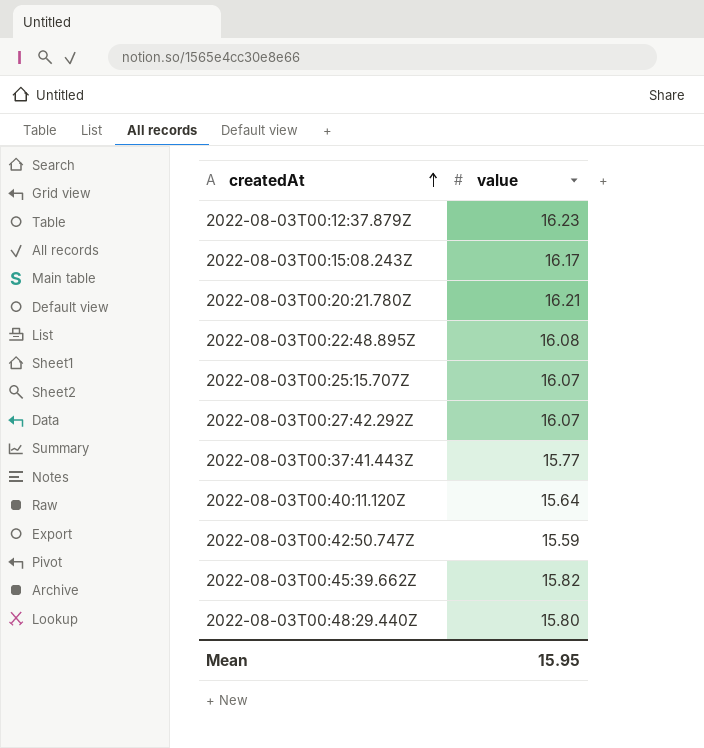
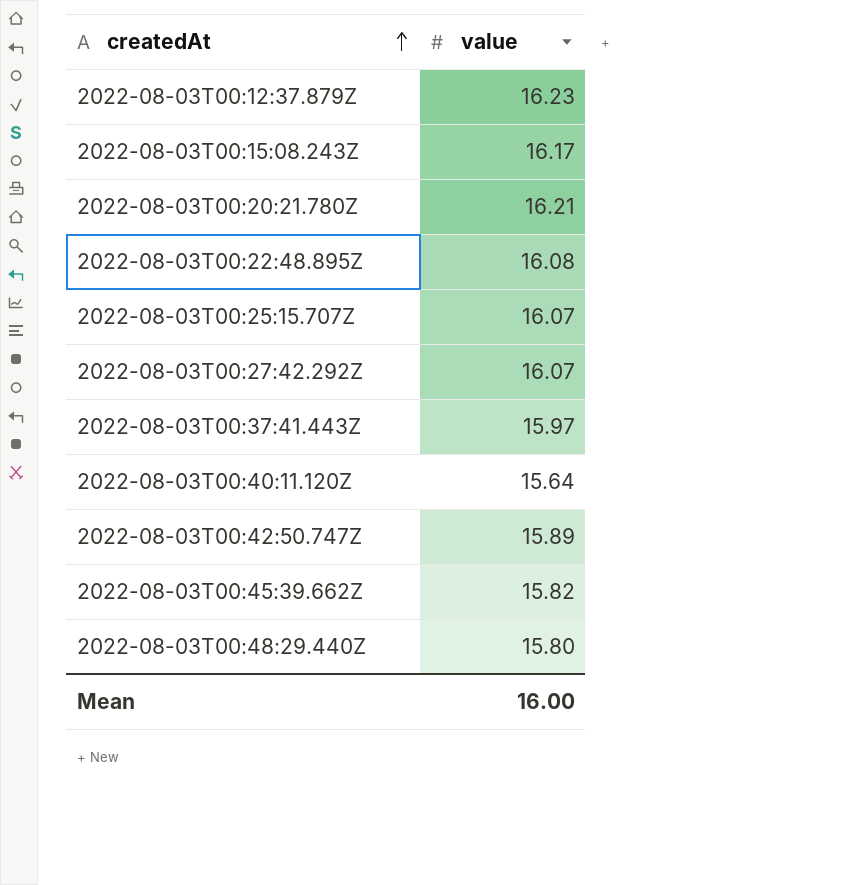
2022-08-03T00:37:41.443Z | value: 15.77 -> 15.97
2022-08-03T00:42:50.747Z | value: 15.59 -> 15.89
Mean | value: 15.95 -> 16.00

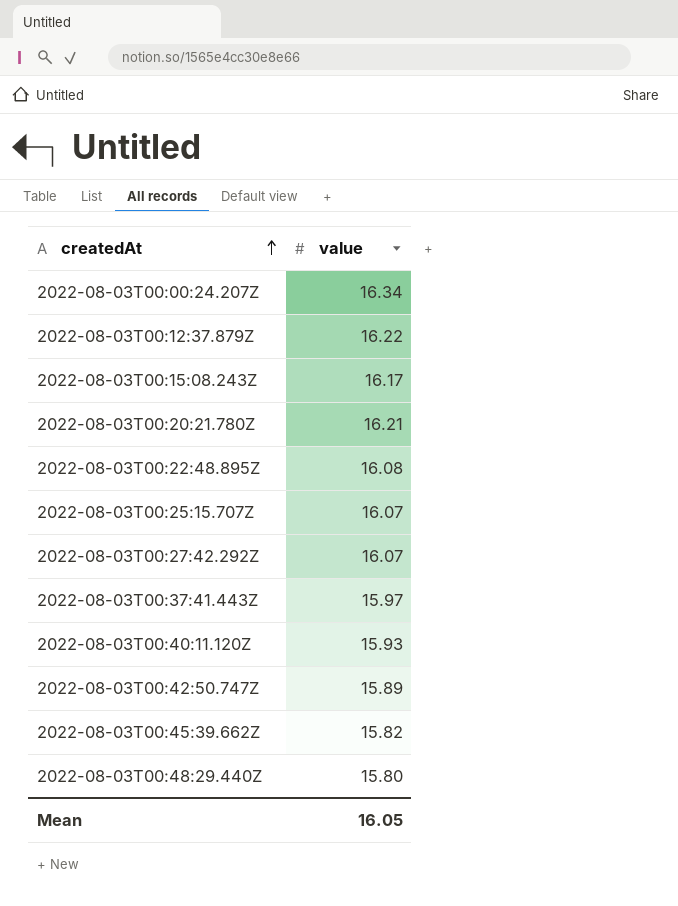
row 2022-08-03T00:00:24.207Z: none -> 16.34
2022-08-03T00:12:37.879Z | value: 16.23 -> 16.22
2022-08-03T00:40:11.120Z | value: 15.64 -> 15.93
Mean | value: 16.00 -> 16.05

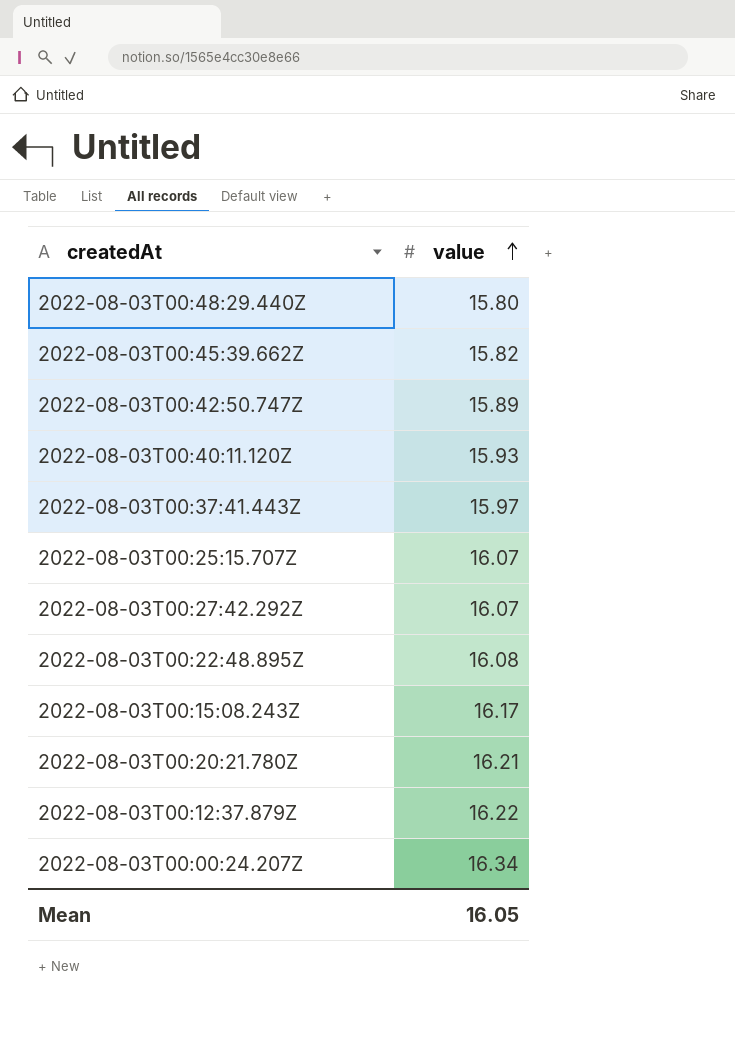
row order: createdAt ascending -> value ascending

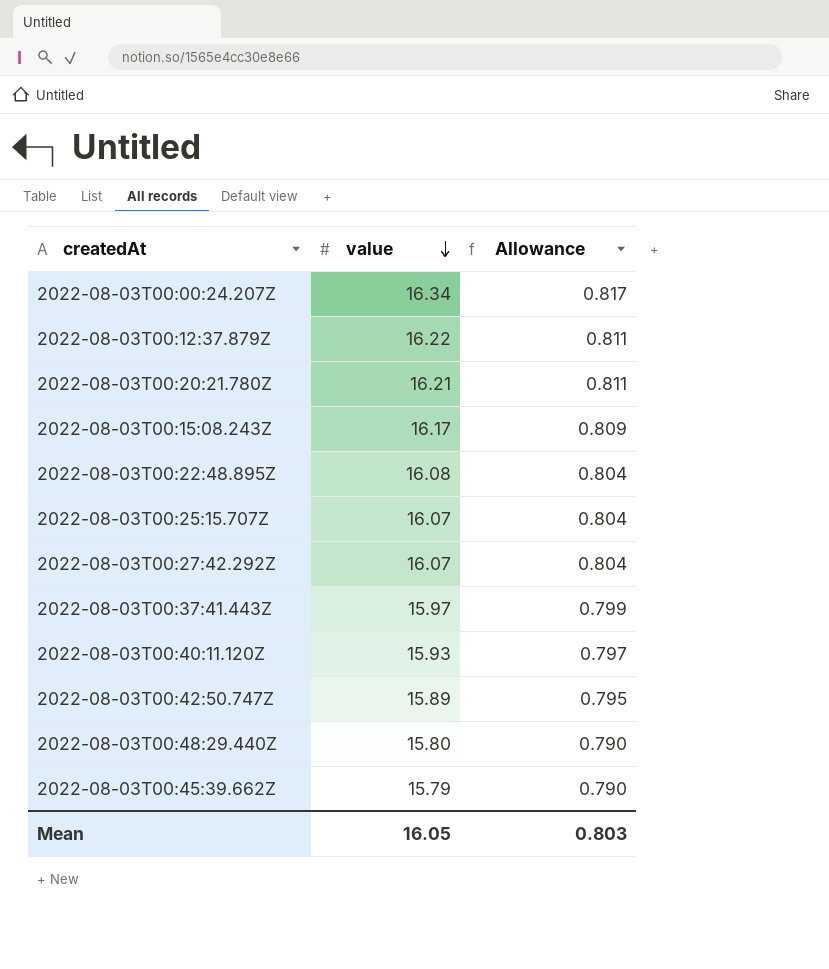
row order: value ascending -> value descending
column Allowance | formula: none -> [value] * 0.05
2022-08-03T00:45:39.662Z | value: 15.82 -> 15.79

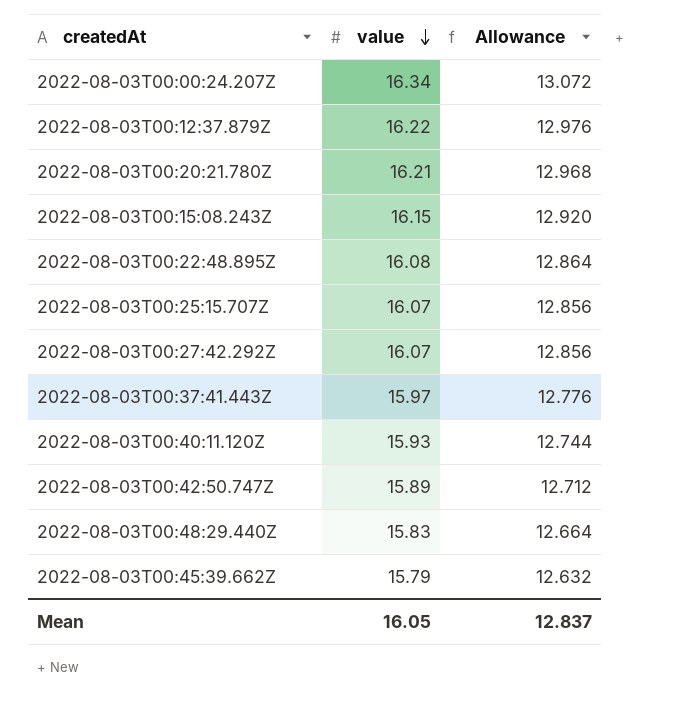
column Allowance | formula: [value] * 0.05 -> [value] * 0.8
2022-08-03T00:15:08.243Z | value: 16.17 -> 16.15
2022-08-03T00:48:29.440Z | value: 15.80 -> 15.83
Mean | Allowance: 0.803 -> 12.837

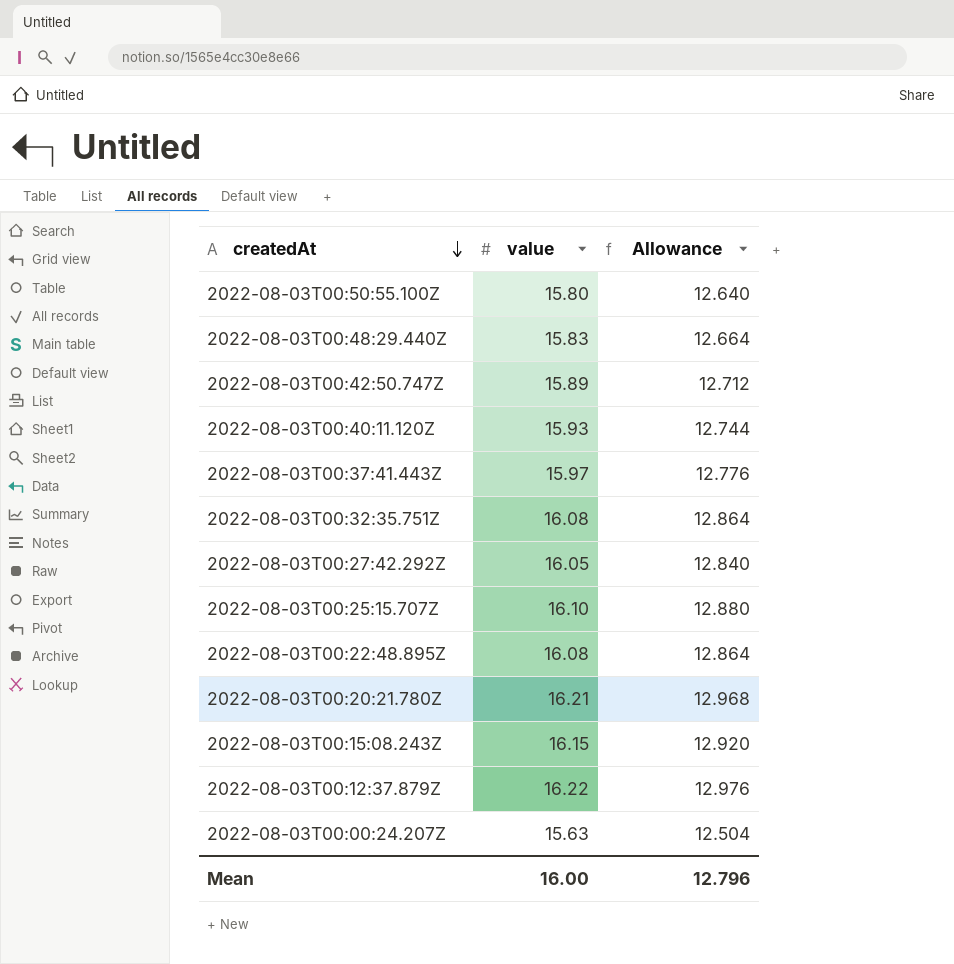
row order: value descending -> createdAt descending
row 2022-08-03T00:45:39.662Z: 15.79 | 12.632 -> none
row 2022-08-03T00:50:55.100Z: none -> 15.80 | 12.640
row 2022-08-03T00:32:35.751Z: none -> 16.08 | 12.864
2022-08-03T00:27:42.292Z | value: 16.07 -> 16.05
2022-08-03T00:27:42.292Z | Allowance: 12.856 -> 12.840
2022-08-03T00:25:15.707Z | value: 16.07 -> 16.10
2022-08-03T00:25:15.707Z | Allowance: 12.856 -> 12.880
2022-08-03T00:00:24.207Z | value: 16.34 -> 15.63
2022-08-03T00:00:24.207Z | Allowance: 13.072 -> 12.504
Mean | value: 16.05 -> 16.00
Mean | Allowance: 12.837 -> 12.796

